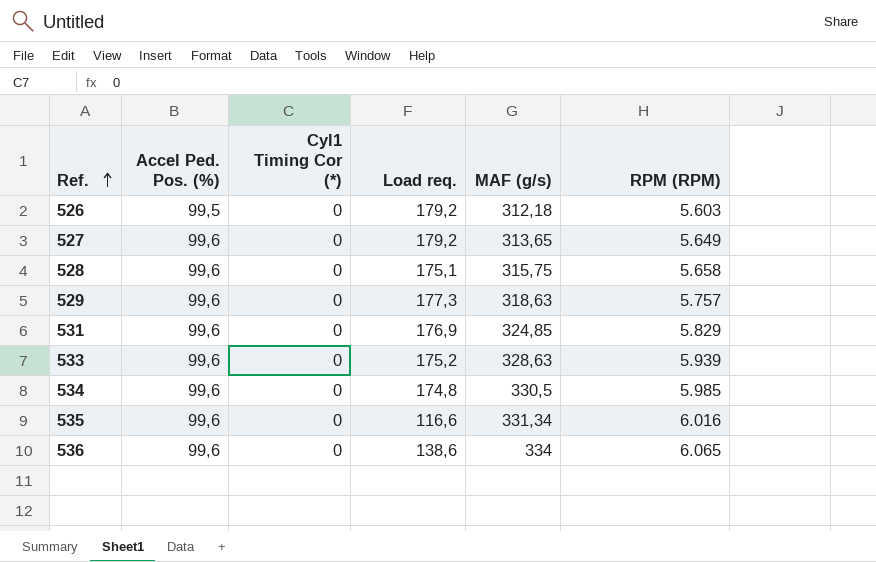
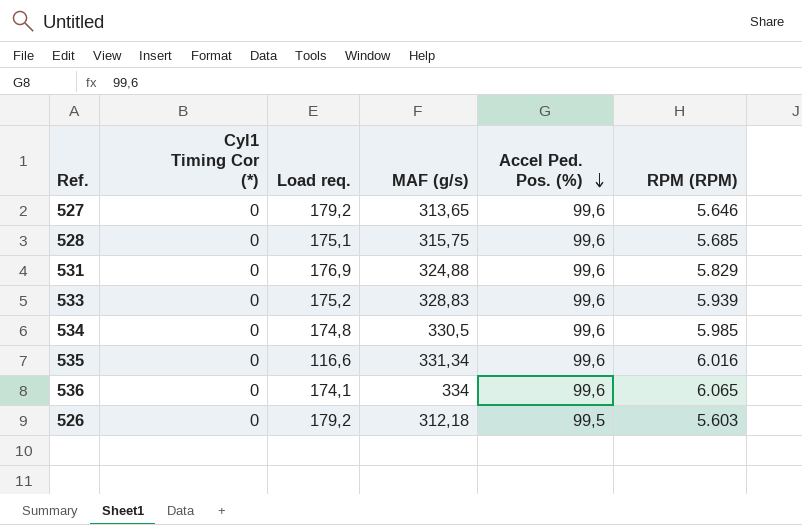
row order: Ref. ascending -> Accel Ped. Pos. (%) descending
column Accel Ped. Pos. (%) | position: 2 -> 5
row 529: 99,6 | 0 | 177,3 | 318,63 | 5.757 -> none
527 | RPM (RPM): 5.649 -> 5.646
528 | RPM (RPM): 5.658 -> 5.685
531 | MAF (g/s): 324,85 -> 324,88
533 | MAF (g/s): 328,63 -> 328,83
536 | Load req.: 138,6 -> 174,1

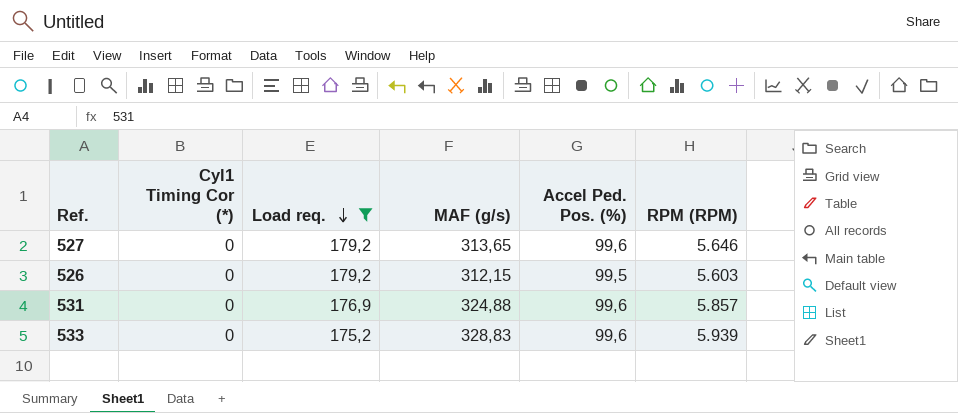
filter: none -> Load req. >= 175,2
row order: Accel Ped. Pos. (%) descending -> Load req. descending
526 | MAF (g/s): 312,18 -> 312,15
531 | RPM (RPM): 5.829 -> 5.857

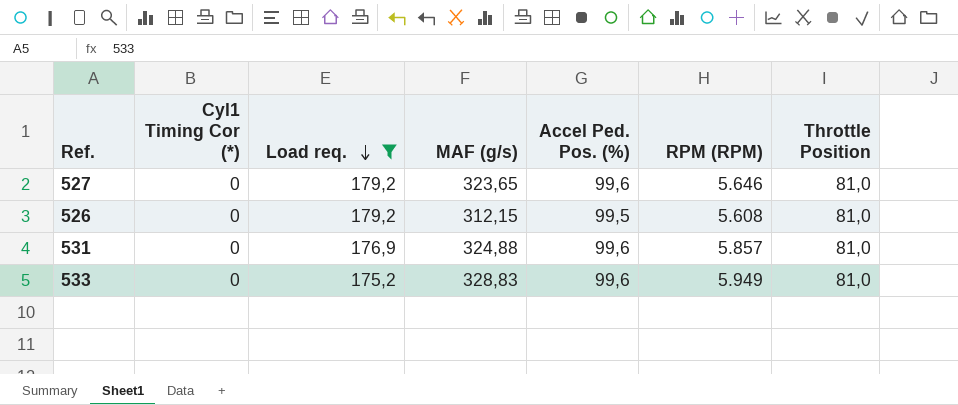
column Throttle Position | position: none -> 7
527 | MAF (g/s): 313,65 -> 323,65
526 | RPM (RPM): 5.603 -> 5.608
533 | RPM (RPM): 5.939 -> 5.949

